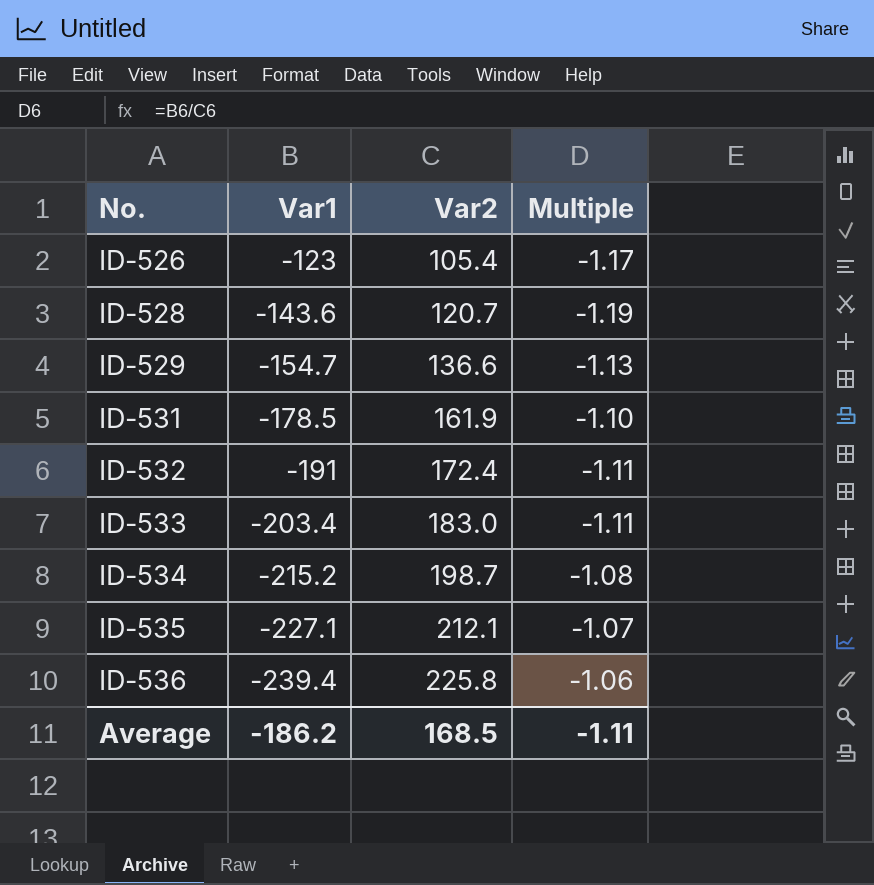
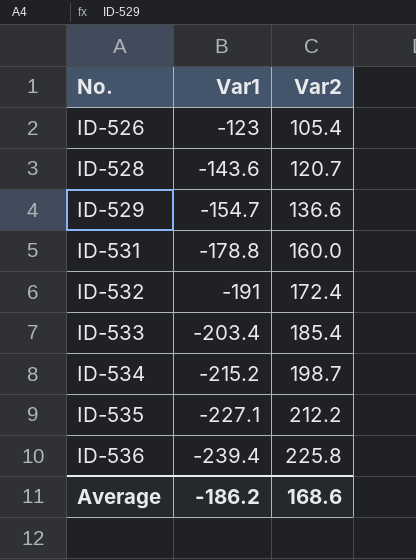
column Multiple | formula: [Var1] / [Var2] -> none
ID-531 | Var1: -178.5 -> -178.8
ID-531 | Var2: 161.9 -> 160.0
ID-533 | Var2: 183.0 -> 185.4
ID-535 | Var2: 212.1 -> 212.2
Average | Var2: 168.5 -> 168.6

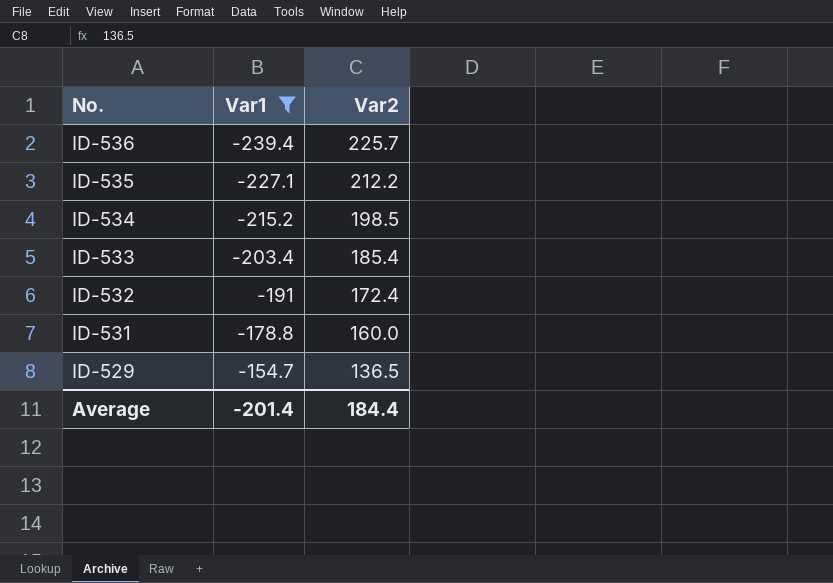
filter: none -> Var1 <= -154.7
row order: No. ascending -> No. descending
ID-536 | Var2: 225.8 -> 225.7
ID-534 | Var2: 198.7 -> 198.5
ID-529 | Var2: 136.6 -> 136.5
Average | Var1: -186.2 -> -201.4
Average | Var2: 168.6 -> 184.4

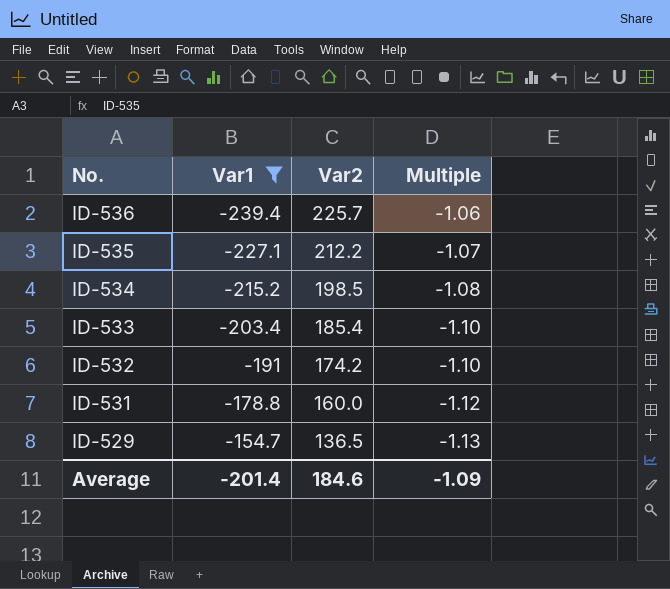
column Multiple | formula: none -> [Var1] / [Var2]
ID-532 | Var2: 172.4 -> 174.2
Average | Var2: 184.4 -> 184.6

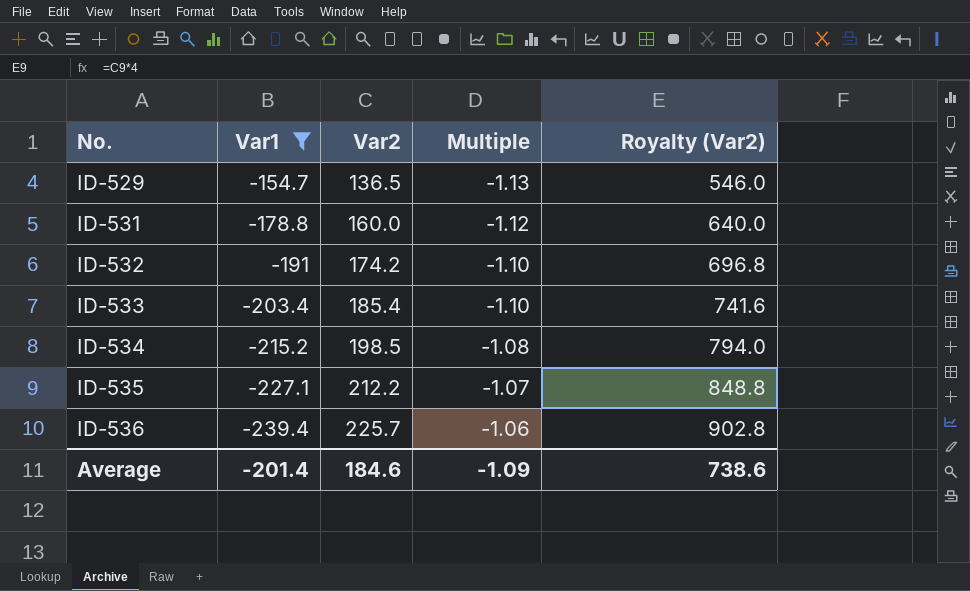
row order: No. descending -> No. ascending
column Royalty (Var2) | formula: none -> [Var2] * 4

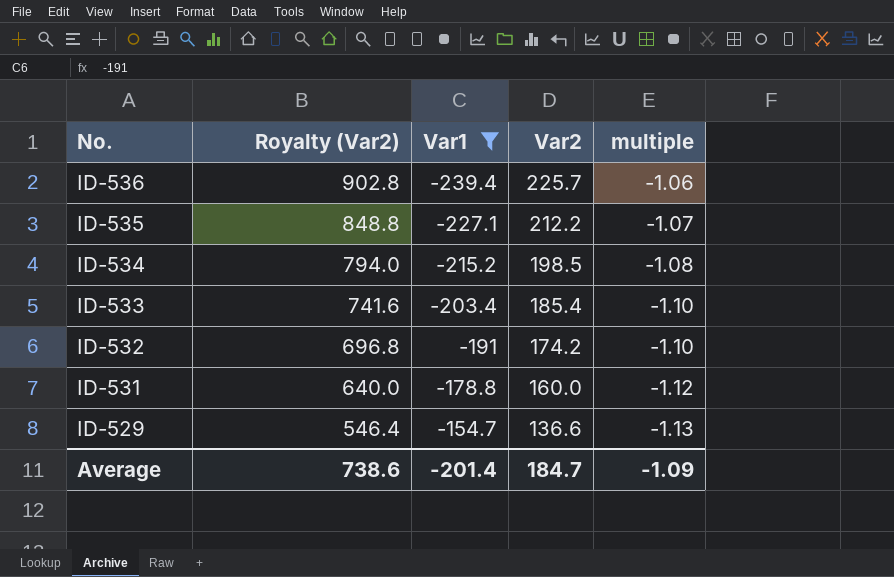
row order: No. ascending -> No. descending
column Royalty (Var2) | position: 5 -> 2
column name: Multiple -> multiple
ID-529 | Royalty (Var2): 546.0 -> 546.4
ID-529 | Var2: 136.5 -> 136.6
Average | Var2: 184.6 -> 184.7

